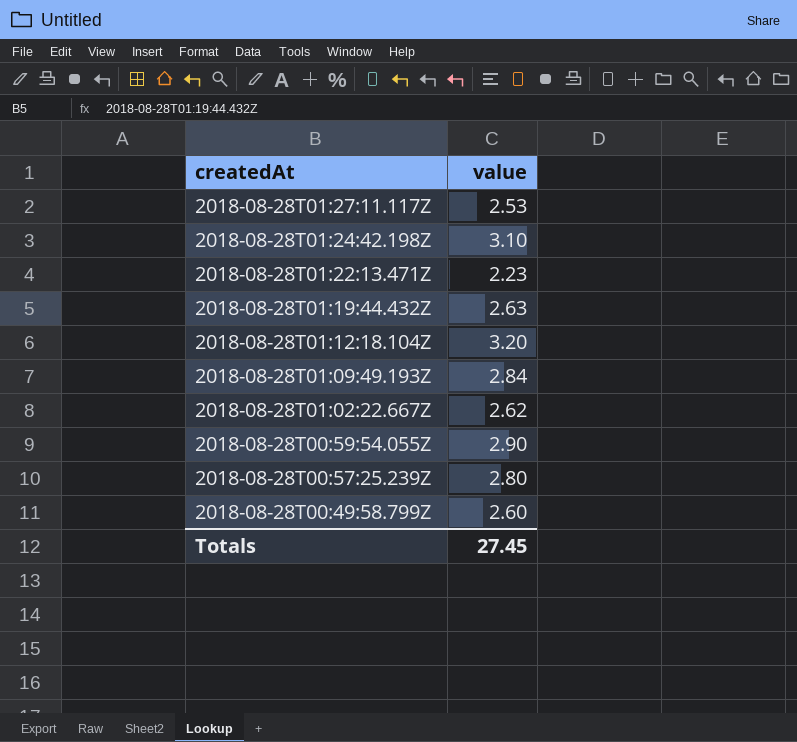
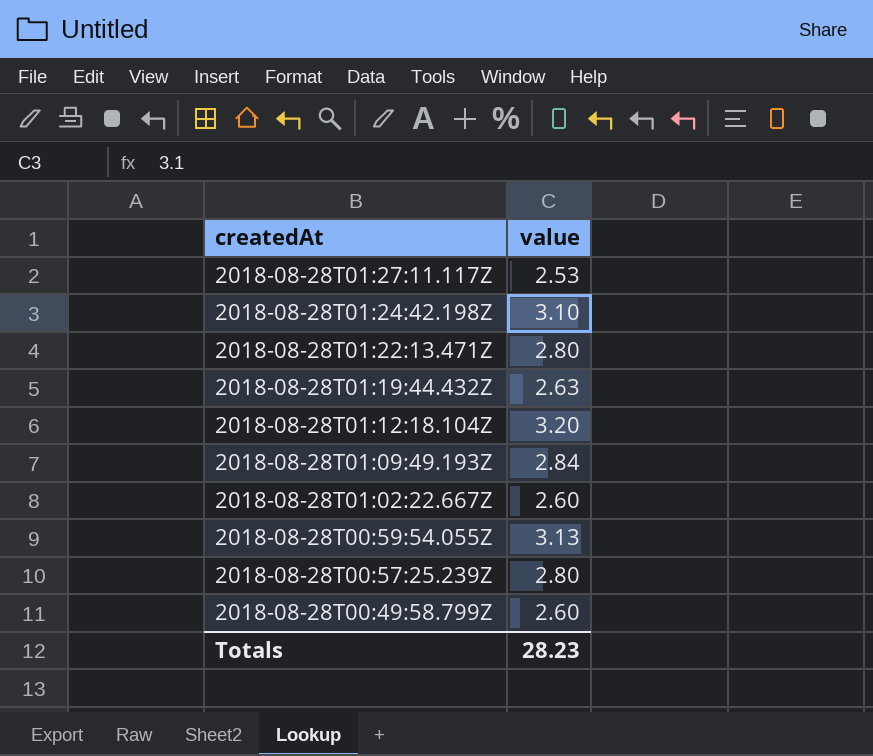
2018-08-28T01:22:13.471Z | value: 2.23 -> 2.80
2018-08-28T01:02:22.667Z | value: 2.62 -> 2.60
2018-08-28T00:59:54.055Z | value: 2.90 -> 3.13
Totals | value: 27.45 -> 28.23

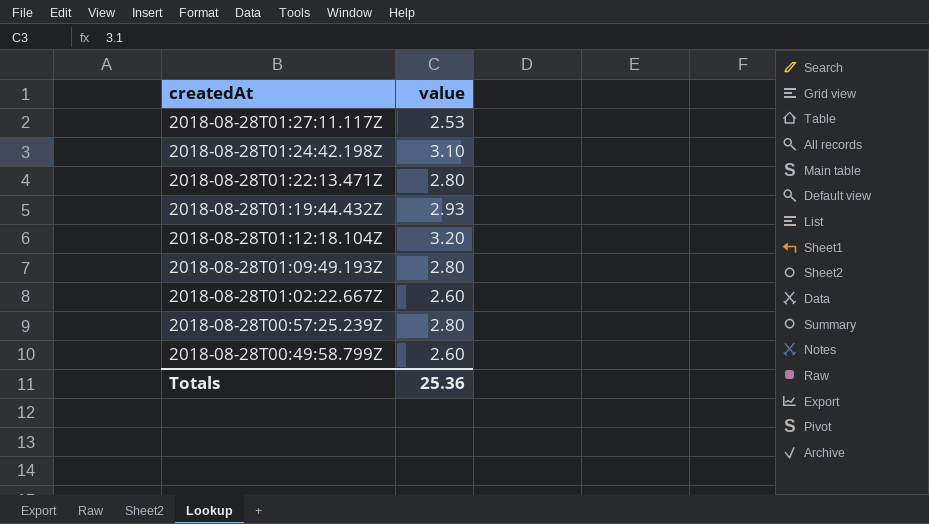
row 2018-08-28T00:59:54.055Z: 3.13 -> none
2018-08-28T01:19:44.432Z | value: 2.63 -> 2.93
2018-08-28T01:09:49.193Z | value: 2.84 -> 2.80
Totals | value: 28.23 -> 25.36

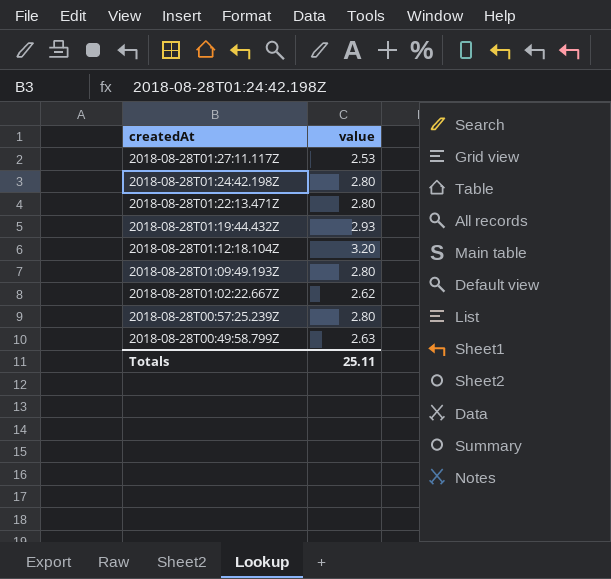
2018-08-28T01:24:42.198Z | value: 3.10 -> 2.80
2018-08-28T01:02:22.667Z | value: 2.60 -> 2.62
2018-08-28T00:49:58.799Z | value: 2.60 -> 2.63
Totals | value: 25.36 -> 25.11

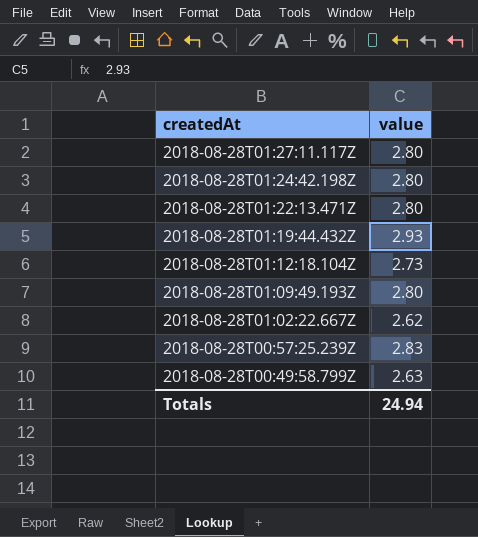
2018-08-28T01:27:11.117Z | value: 2.53 -> 2.80
2018-08-28T01:12:18.104Z | value: 3.20 -> 2.73
2018-08-28T00:57:25.239Z | value: 2.80 -> 2.83
Totals | value: 25.11 -> 24.94

